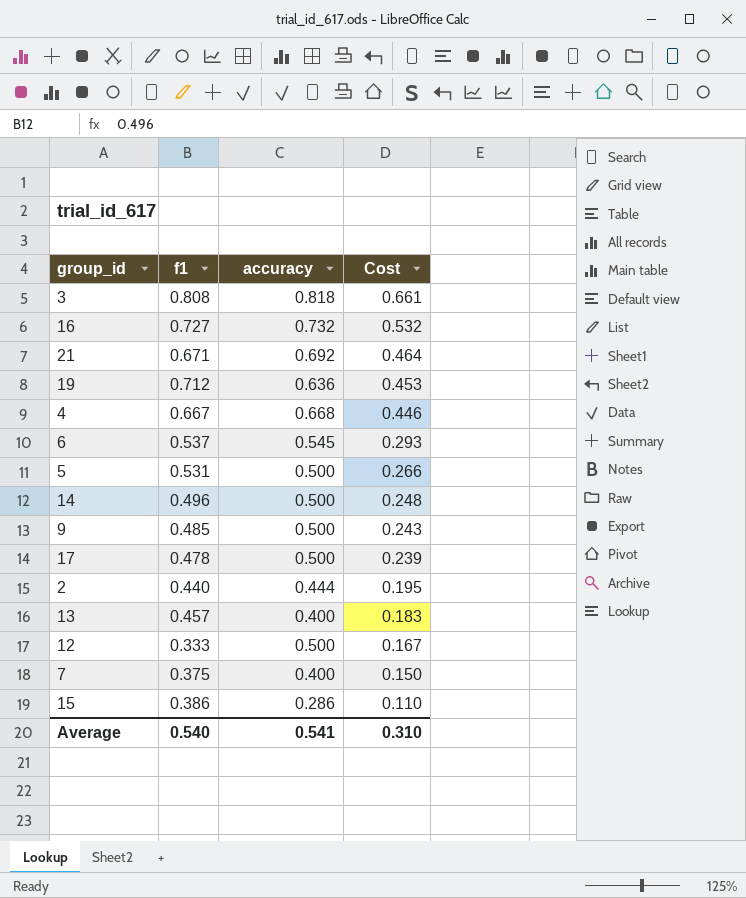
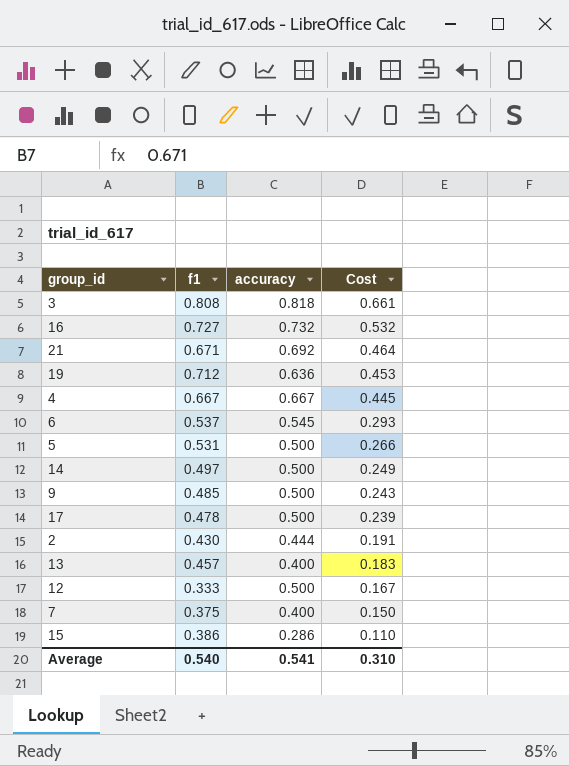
4 | accuracy: 0.668 -> 0.667
4 | Cost: 0.446 -> 0.445
14 | f1: 0.496 -> 0.497
14 | Cost: 0.248 -> 0.249
2 | f1: 0.440 -> 0.430
2 | Cost: 0.195 -> 0.191

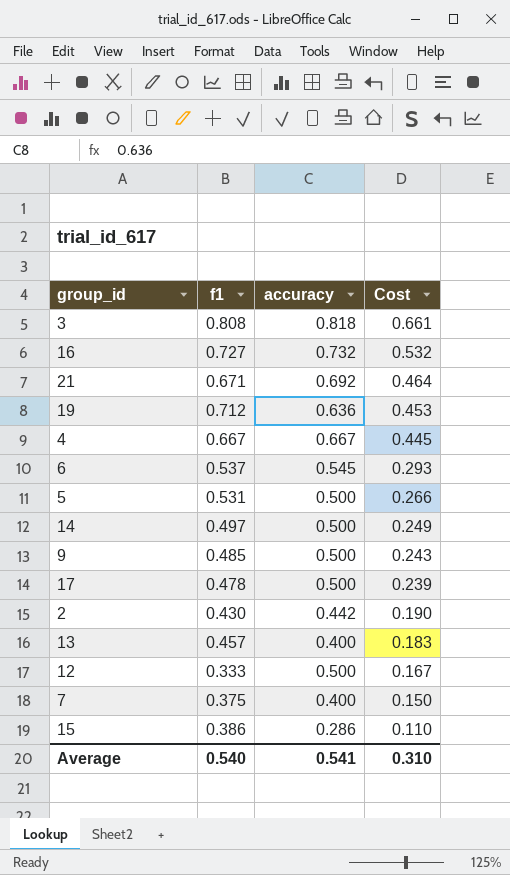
2 | accuracy: 0.444 -> 0.442
2 | Cost: 0.191 -> 0.190

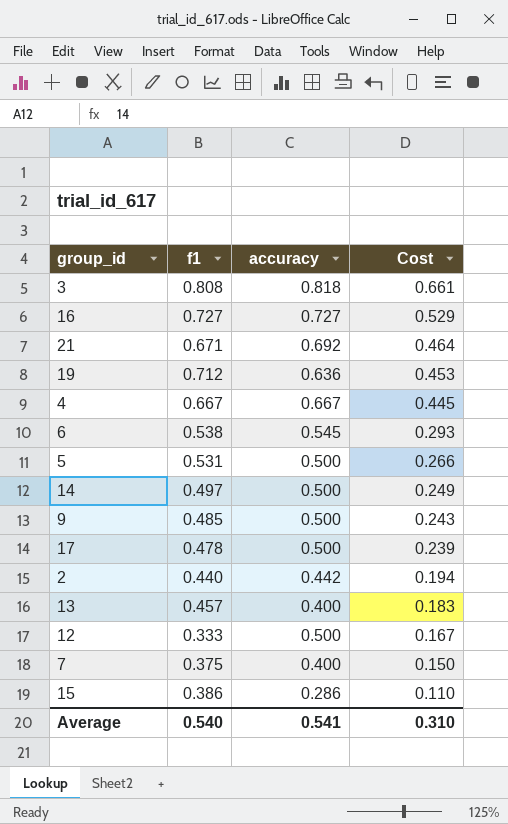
16 | accuracy: 0.732 -> 0.727
16 | Cost: 0.532 -> 0.529
6 | f1: 0.537 -> 0.538
2 | f1: 0.430 -> 0.440
2 | Cost: 0.190 -> 0.194

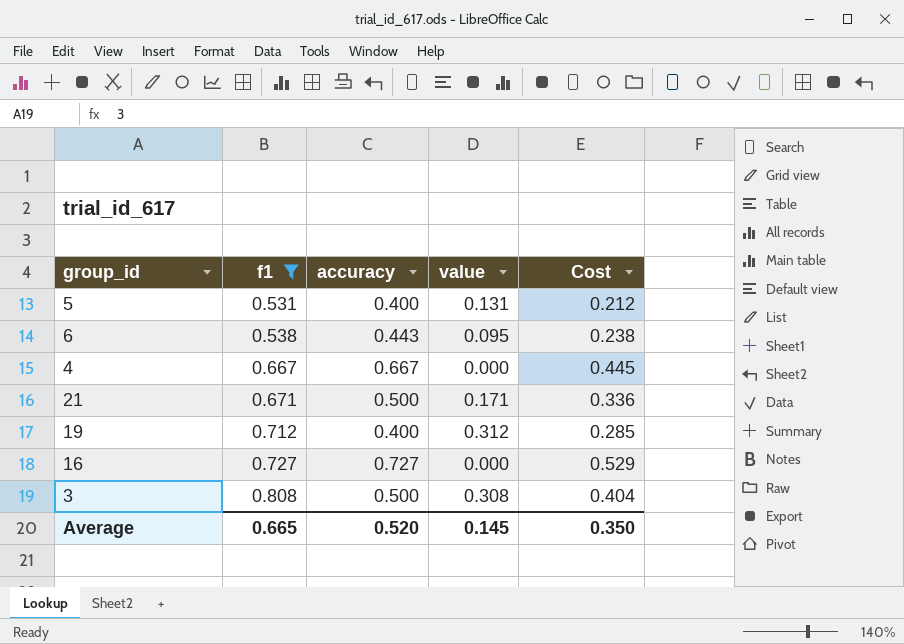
filter: none -> f1 >= 0.531
row order: Cost descending -> f1 ascending
column value | formula: none -> [f1] - [accuracy]
5 | accuracy: 0.500 -> 0.400
5 | Cost: 0.266 -> 0.212
6 | accuracy: 0.545 -> 0.443
6 | Cost: 0.293 -> 0.238
21 | accuracy: 0.692 -> 0.500
21 | Cost: 0.464 -> 0.336
19 | accuracy: 0.636 -> 0.400
19 | Cost: 0.453 -> 0.285
3 | accuracy: 0.818 -> 0.500
3 | Cost: 0.661 -> 0.404
Average | f1: 0.540 -> 0.665
Average | accuracy: 0.541 -> 0.520
Average | Cost: 0.310 -> 0.350

